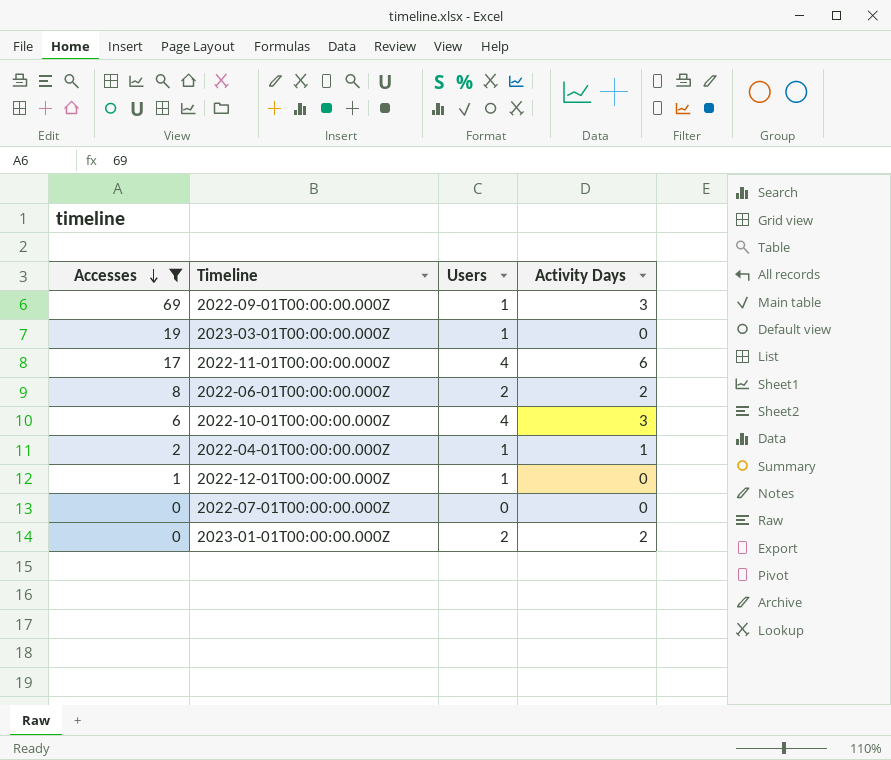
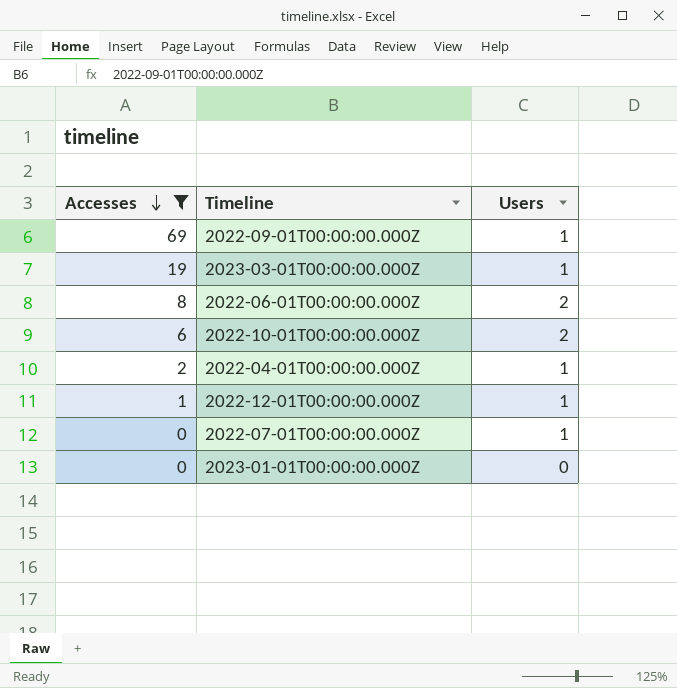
column Activity Days | position: 4 -> none
row 2022-11-01T00:00:00.000Z: 17 | 4 | 6 -> none
2022-10-01T00:00:00.000Z | Users: 4 -> 2
2022-07-01T00:00:00.000Z | Users: 0 -> 1
2023-01-01T00:00:00.000Z | Users: 2 -> 0

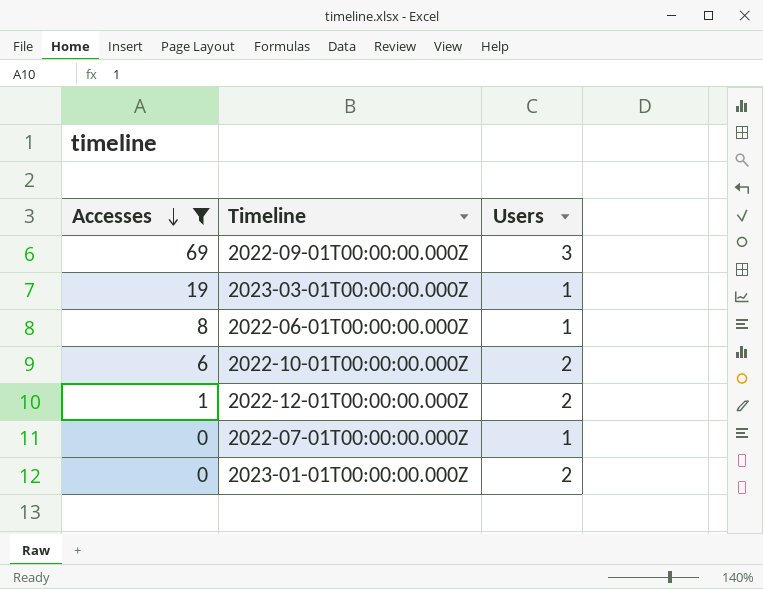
row 2022-04-01T00:00:00.000Z: 2 | 1 -> none
2022-09-01T00:00:00.000Z | Users: 1 -> 3
2022-06-01T00:00:00.000Z | Users: 2 -> 1
2022-12-01T00:00:00.000Z | Users: 1 -> 2
2023-01-01T00:00:00.000Z | Users: 0 -> 2

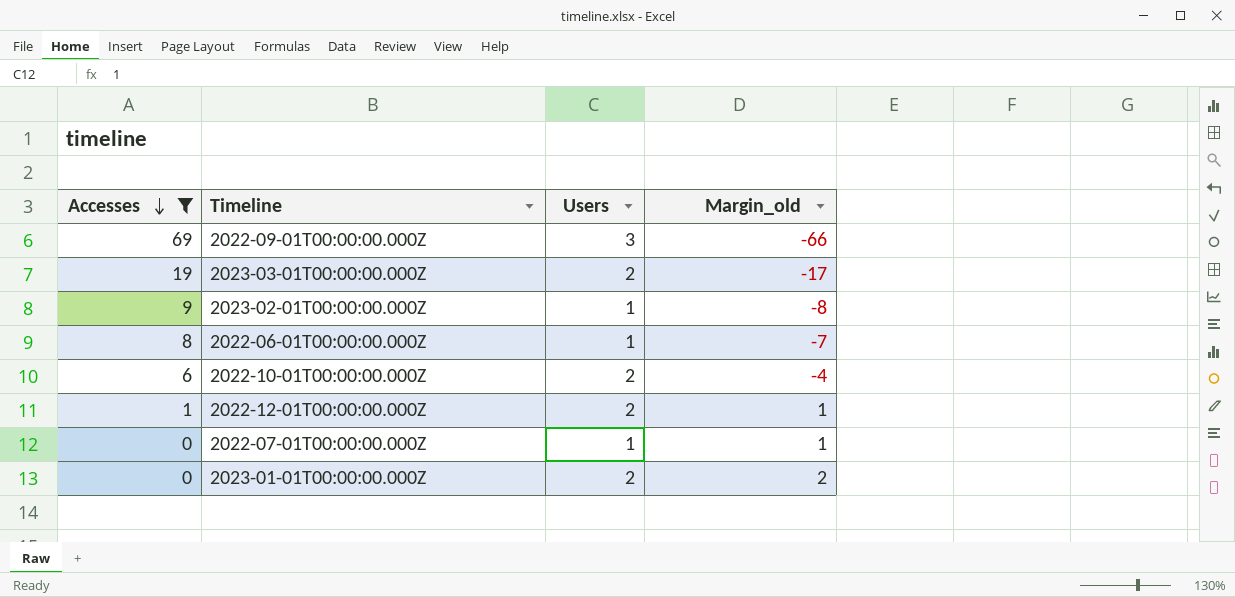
column Margin_old | formula: none -> [Users] - [Accesses]
2023-03-01T00:00:00.000Z | Users: 1 -> 2
row 2023-02-01T00:00:00.000Z: none -> 9 | 1 | -8

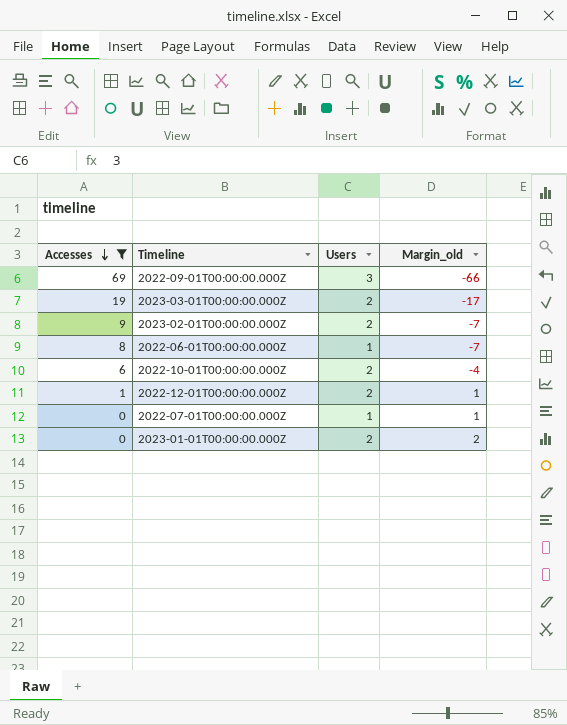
2023-02-01T00:00:00.000Z | Users: 1 -> 2
2023-02-01T00:00:00.000Z | Margin_old: -8 -> -7

